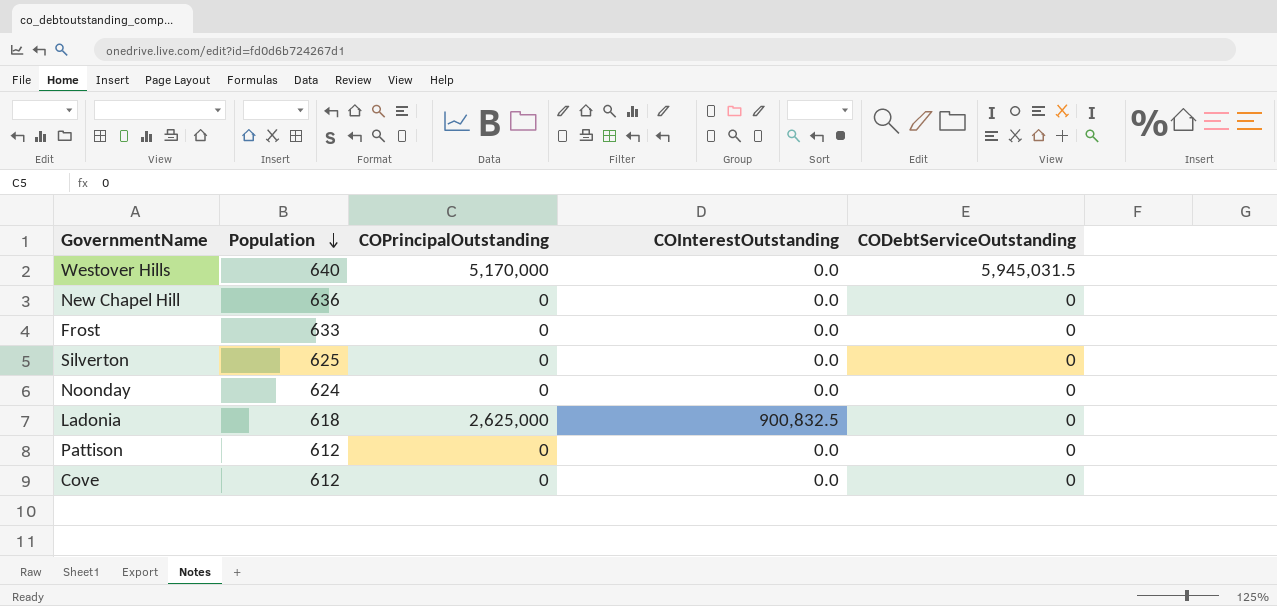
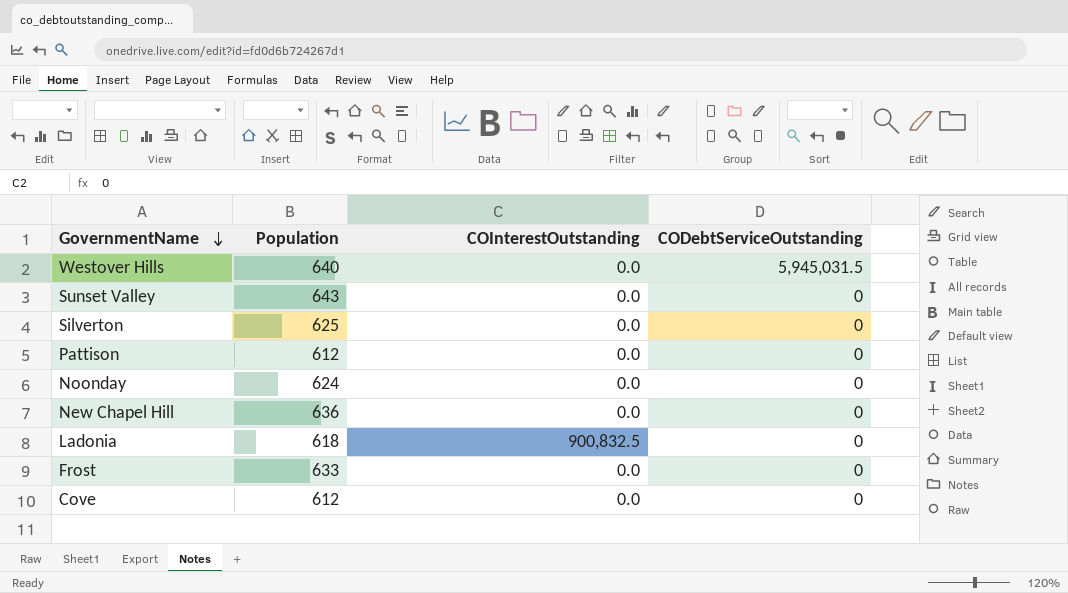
row order: Population descending -> GovernmentName descending
column COPrincipalOutstanding | position: 3 -> none
row Sunset Valley: none -> 643 | 0.0 | 0

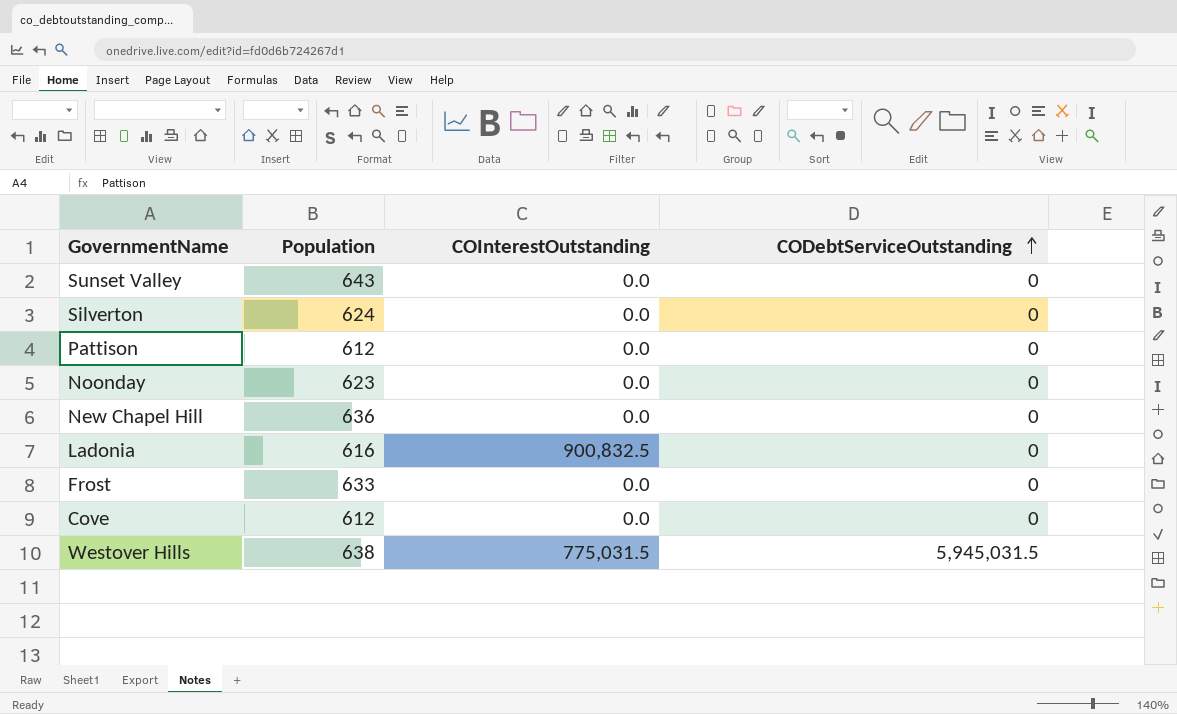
row order: GovernmentName descending -> CODebtServiceOutstanding ascending
Silverton | Population: 625 -> 624
Noonday | Population: 624 -> 623
Ladonia | Population: 618 -> 616
Westover Hills | Population: 640 -> 638
Westover Hills | COInterestOutstanding: 0.0 -> 775,031.5

